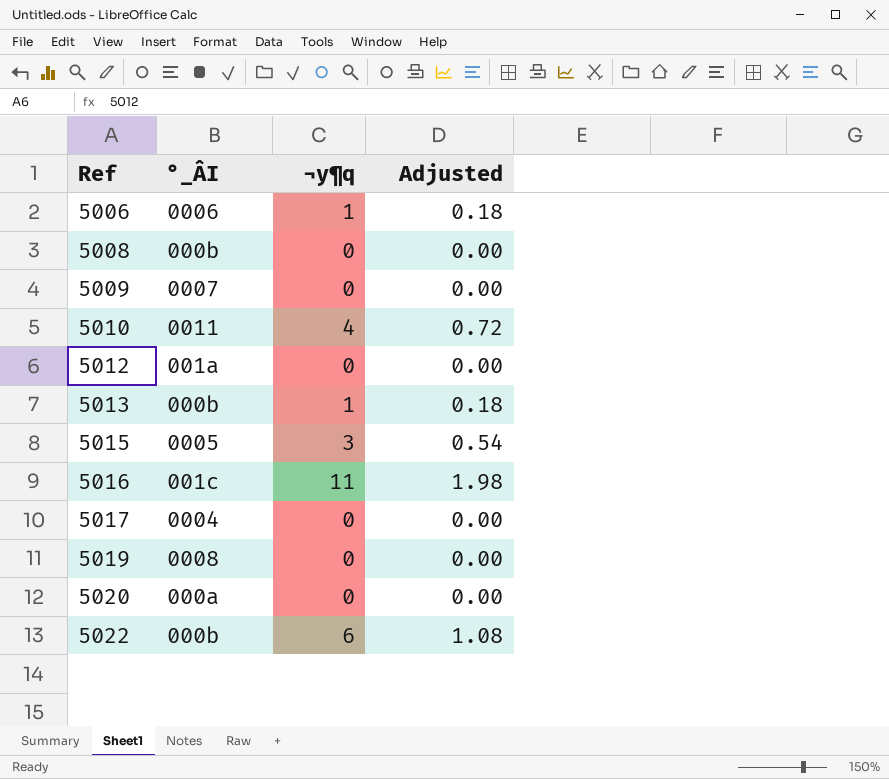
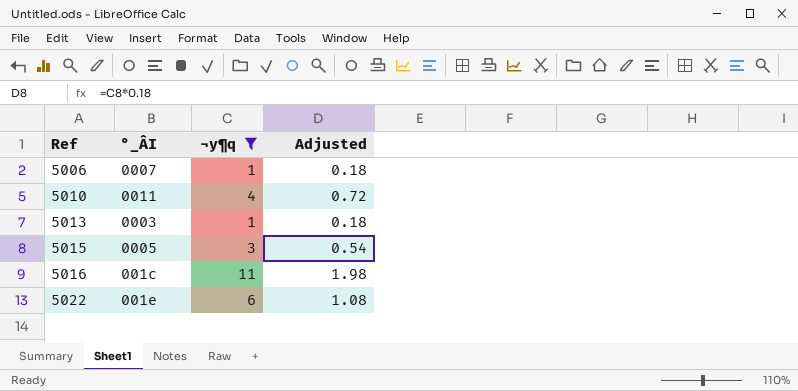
filter: none -> ¬y¶q != 0
5006 | °_ÂI: 0006 -> 0007
5013 | °_ÂI: 000b -> 0003
5022 | °_ÂI: 000b -> 001e

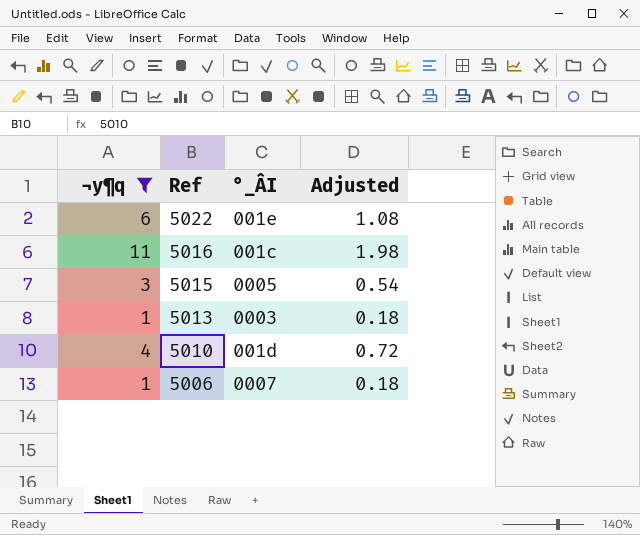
row order: Ref ascending -> Ref descending
column ¬y¶q | position: 3 -> 1
5010 | °_ÂI: 0011 -> 001d

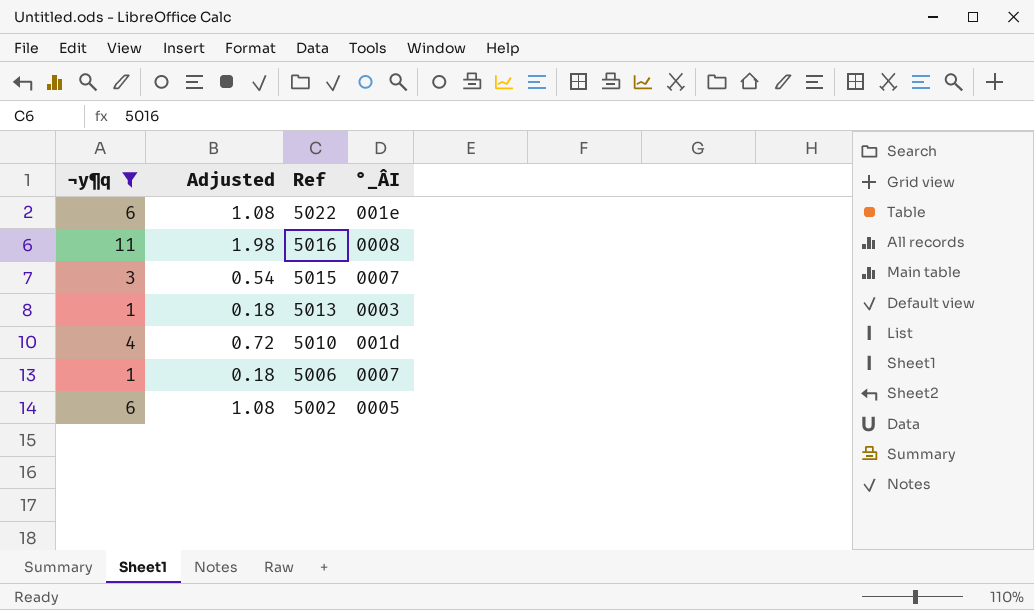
column Adjusted | position: 4 -> 2
5016 | °_ÂI: 001c -> 0008
5015 | °_ÂI: 0005 -> 0007
row 5002: none -> 6 | 1.08 | 0005

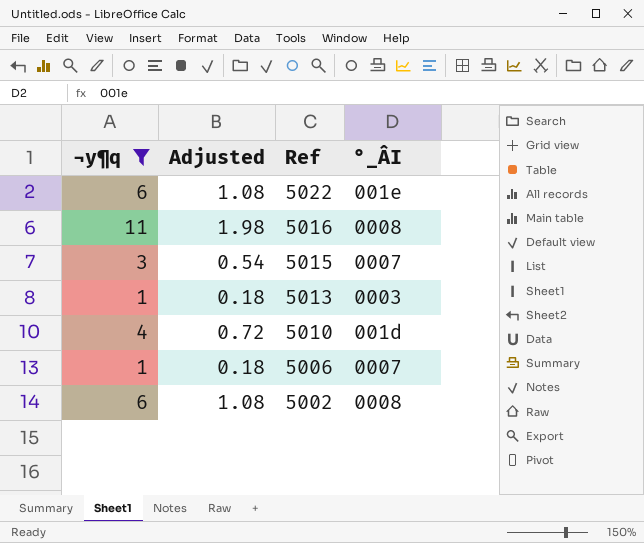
5002 | °_ÂI: 0005 -> 0008

